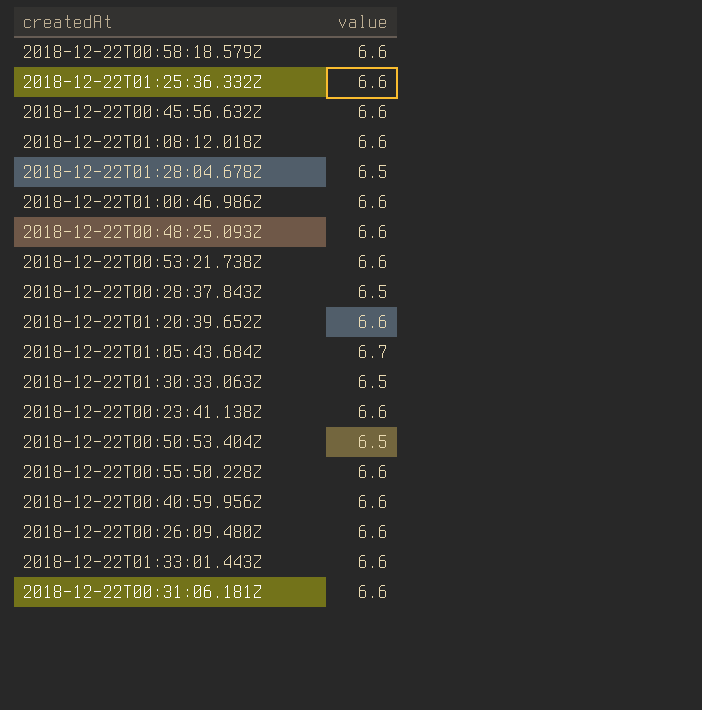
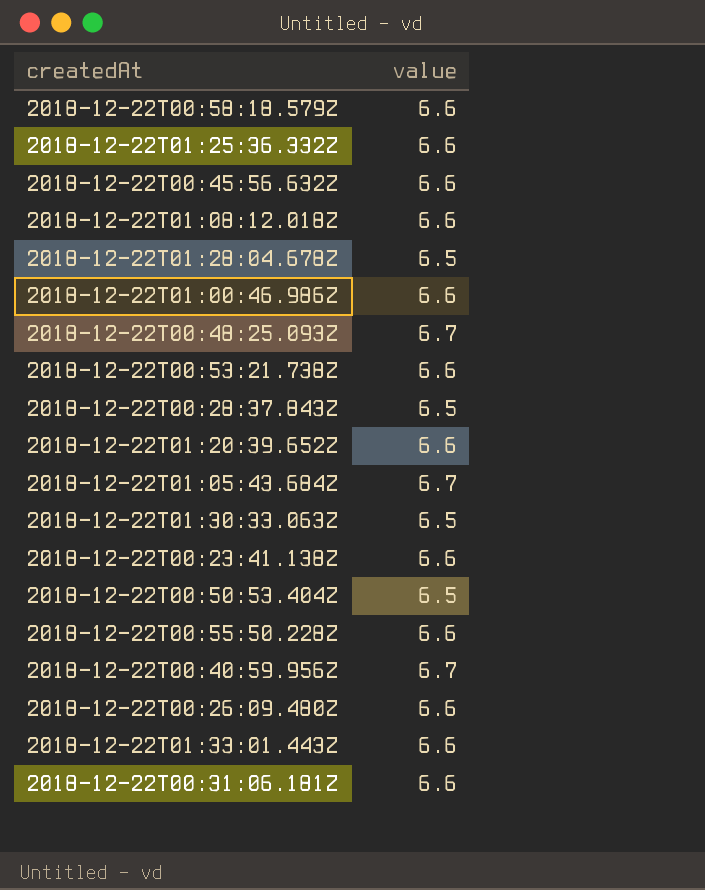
2018-12-22T00:48:25.093Z | value: 6.6 -> 6.7
2018-12-22T00:40:59.956Z | value: 6.6 -> 6.7

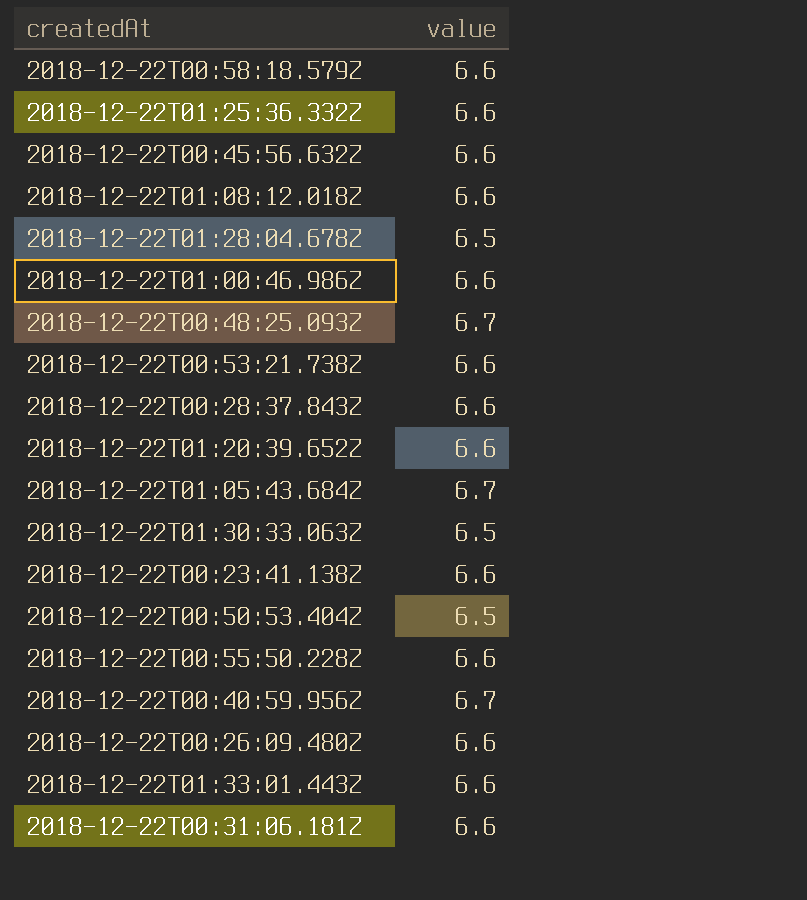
2018-12-22T00:28:37.843Z | value: 6.5 -> 6.6

